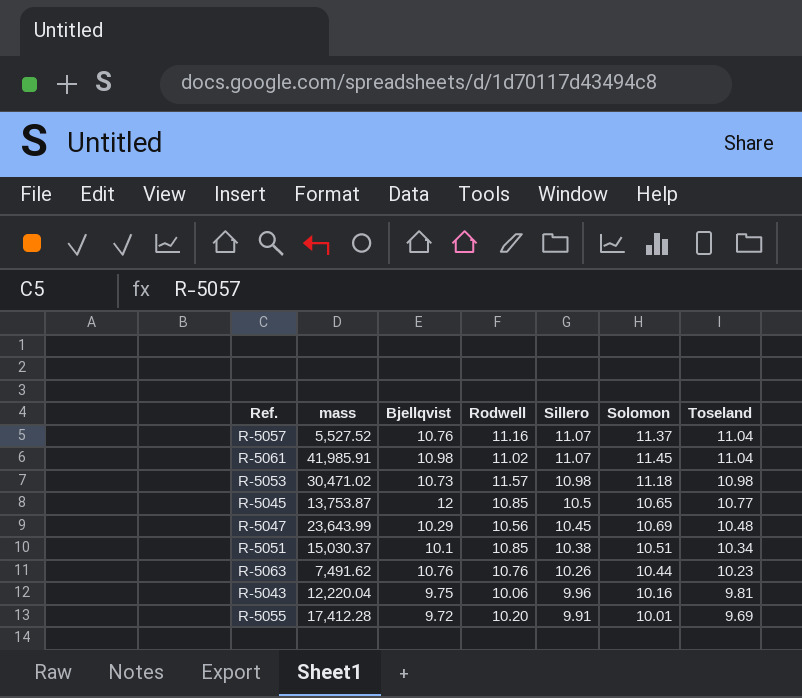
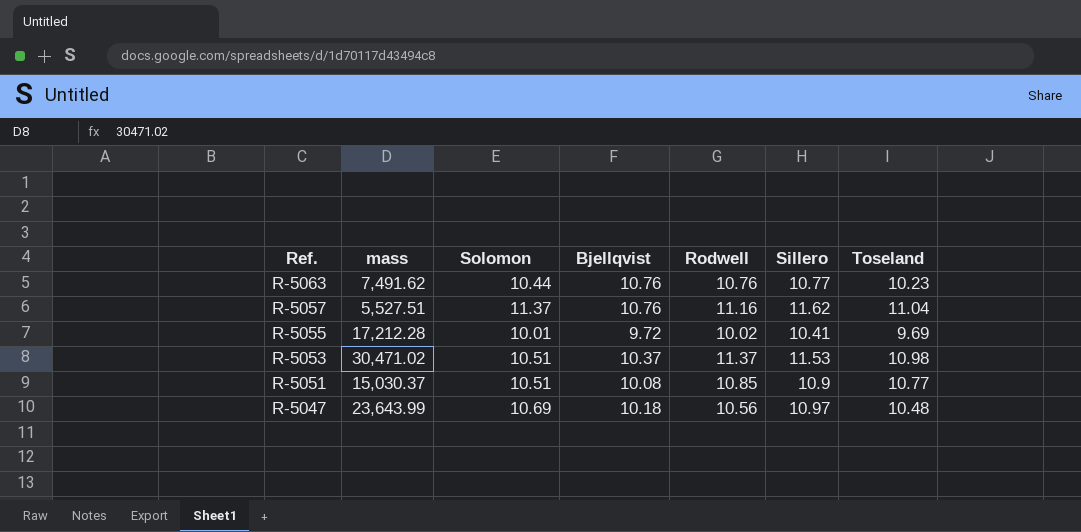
row order: Sillero descending -> Ref. descending
column Solomon | position: 6 -> 3
row R-5061: 41,985.91 | 10.98 | 11.02 | 11.07 | 11.45 | 11.04 -> none
row R-5045: 13,753.87 | 12 | 10.85 | 10.5 | 10.65 | 10.77 -> none
row R-5043: 12,220.04 | 9.75 | 10.06 | 9.96 | 10.16 | 9.81 -> none
R-5063 | Sillero: 10.26 -> 10.77
R-5057 | mass: 5,527.52 -> 5,527.51
R-5057 | Sillero: 11.07 -> 11.62
R-5055 | mass: 17,412.28 -> 17,212.28
R-5055 | Rodwell: 10.20 -> 10.02
R-5055 | Sillero: 9.91 -> 10.41
R-5053 | Solomon: 11.18 -> 10.51
R-5053 | Bjellqvist: 10.73 -> 10.37
R-5053 | Rodwell: 11.57 -> 11.37
R-5053 | Sillero: 10.98 -> 11.53
R-5051 | Bjellqvist: 10.1 -> 10.08
R-5051 | Sillero: 10.38 -> 10.9
R-5051 | Toseland: 10.34 -> 10.77
R-5047 | Bjellqvist: 10.29 -> 10.18
R-5047 | Sillero: 10.45 -> 10.97

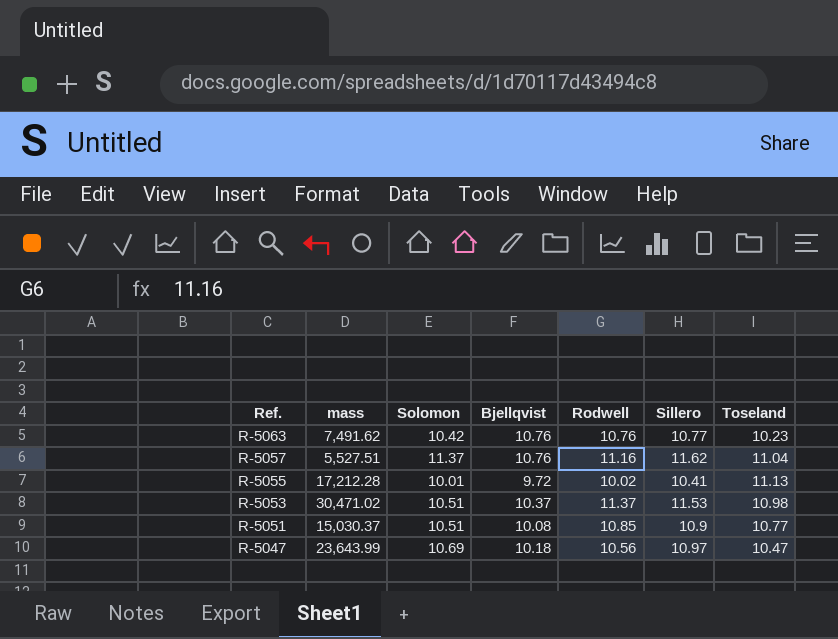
R-5063 | Solomon: 10.44 -> 10.42
R-5055 | Toseland: 9.69 -> 11.13
R-5047 | Toseland: 10.48 -> 10.47

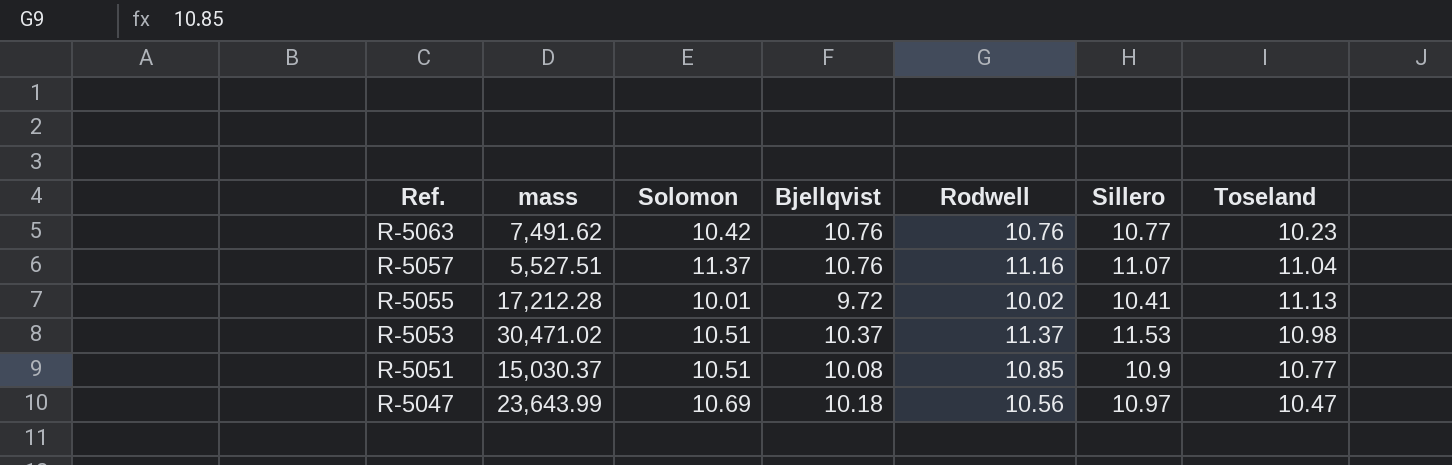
R-5057 | Sillero: 11.62 -> 11.07

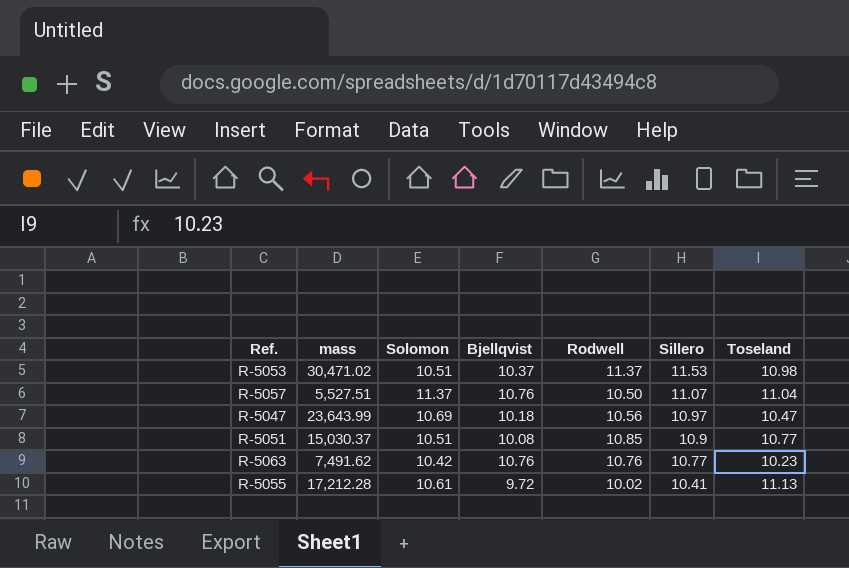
row order: Ref. descending -> Sillero descending
R-5057 | Rodwell: 11.16 -> 10.50
R-5055 | Solomon: 10.01 -> 10.61

